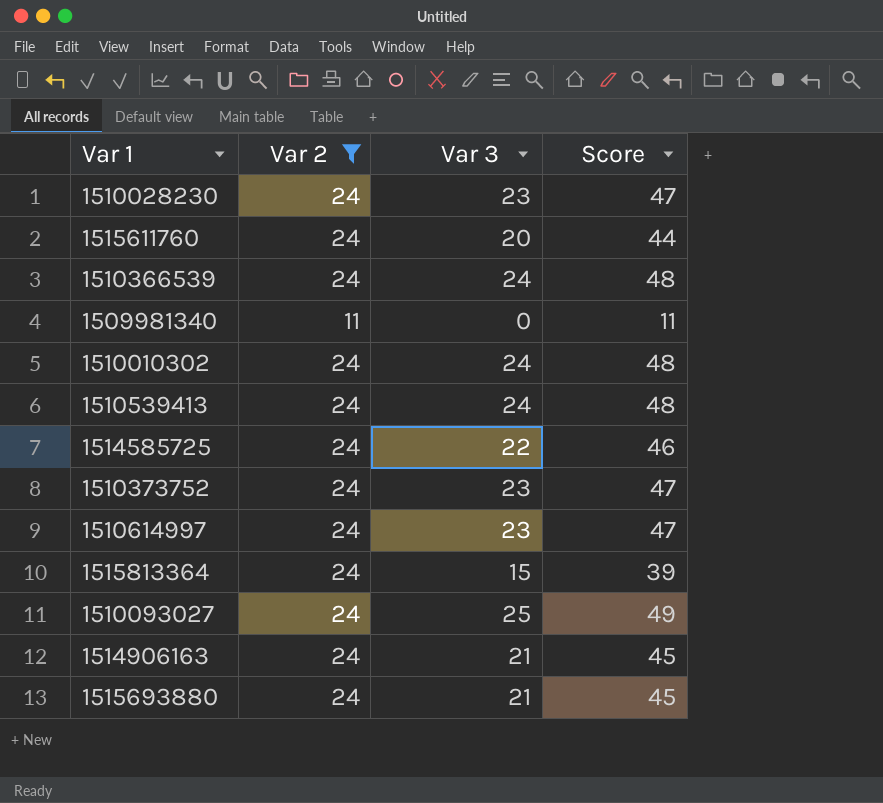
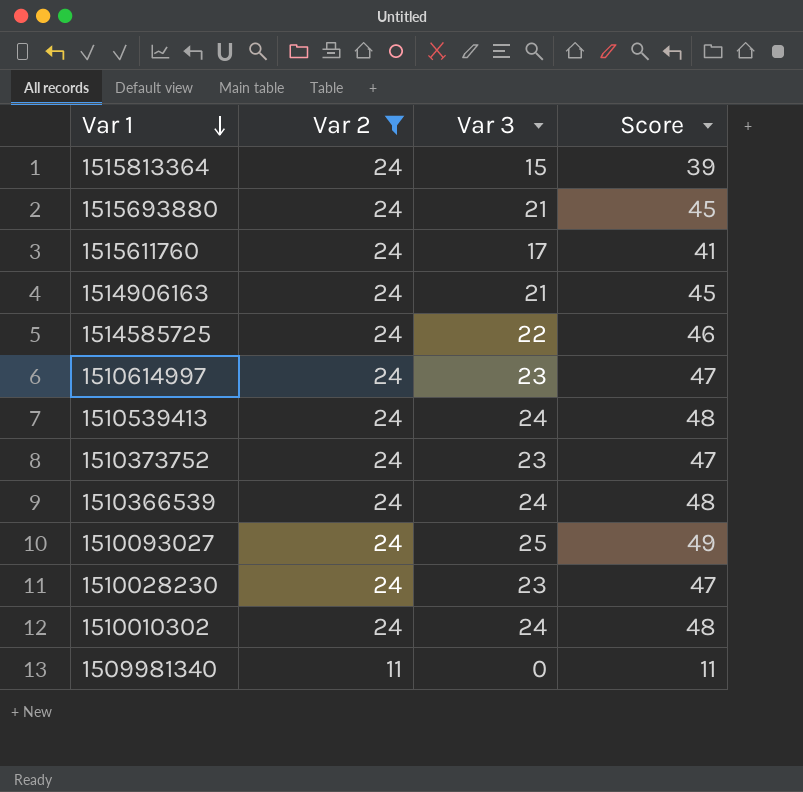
row order: none -> Var 1 descending
1515611760 | Var 3: 20 -> 17
1515611760 | Score: 44 -> 41

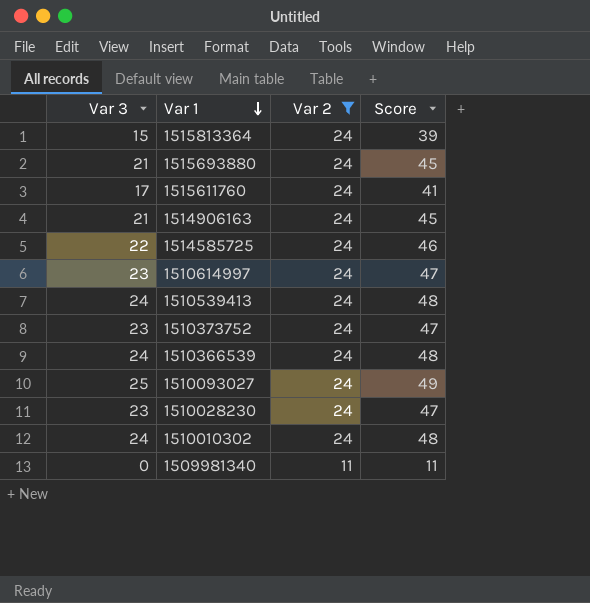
column Var 3 | position: 3 -> 1

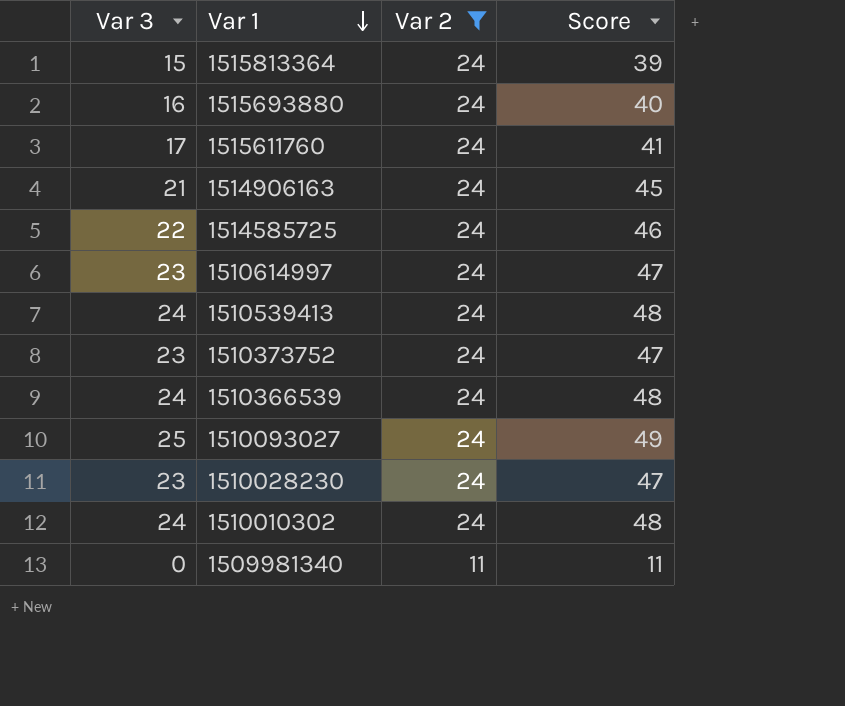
1515693880 | Var 3: 21 -> 16
1515693880 | Score: 45 -> 40

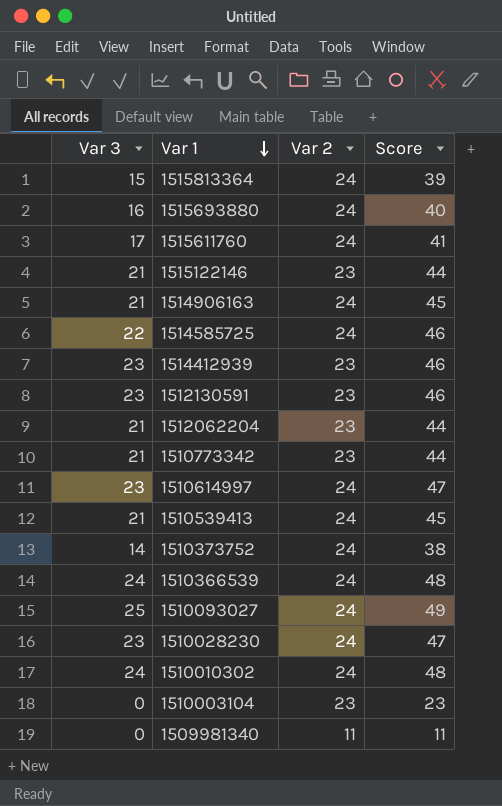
filter: Var 2 != 23 -> none
1510539413 | Var 3: 24 -> 21
1510539413 | Score: 48 -> 45
1510373752 | Var 3: 23 -> 14
1510373752 | Score: 47 -> 38

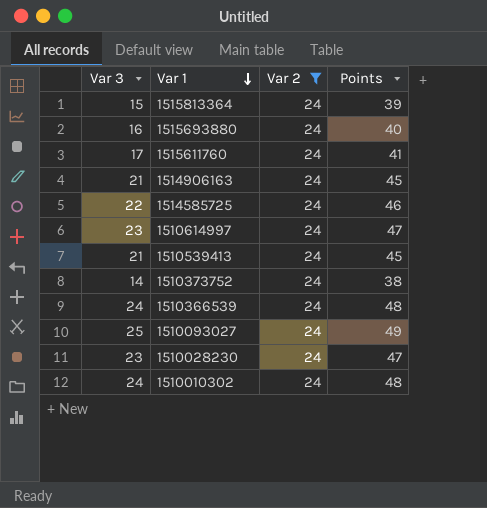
filter: none -> Var 2 = 24
column name: Score -> Points

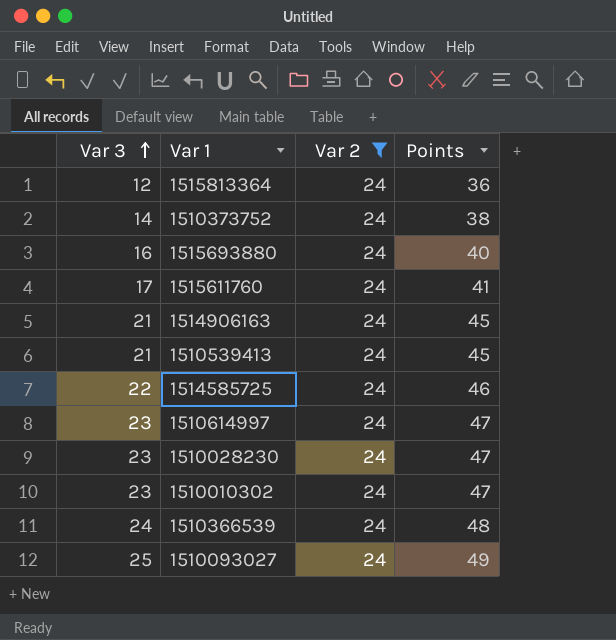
row order: Var 1 descending -> Var 3 ascending
1515813364 | Var 3: 15 -> 12
1515813364 | Points: 39 -> 36
1510010302 | Var 3: 24 -> 23
1510010302 | Points: 48 -> 47

